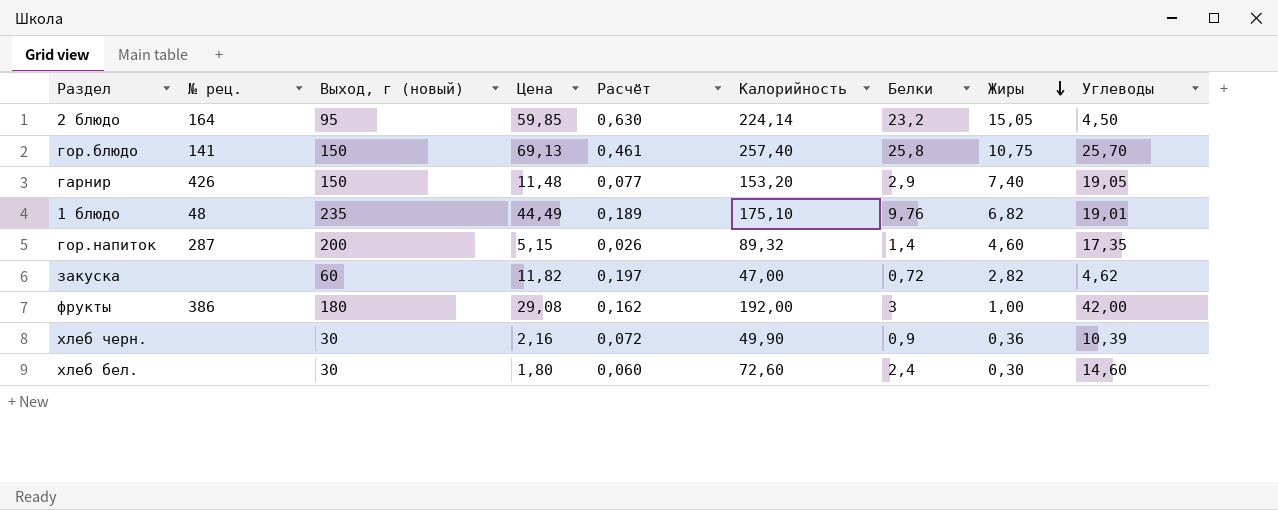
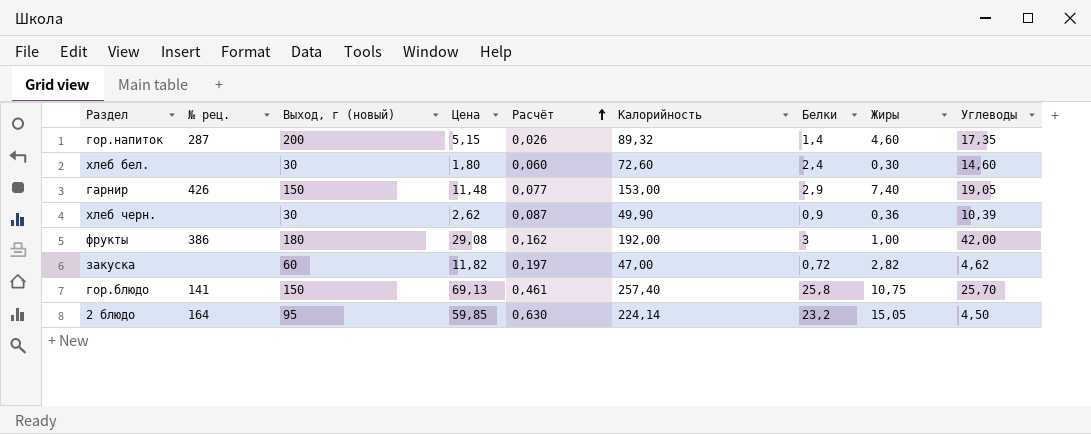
row order: Жиры descending -> Расчёт ascending
row 1 блюдо: 48 | 235 | 44,49 | 0,189 | 175,10 | 9,76 | 6,82 | 19,01 -> none
гарнир | Калорийность: 153,20 -> 153,00
хлеб черн. | Цена: 2,16 -> 2,62
хлеб черн. | Расчёт: 0,072 -> 0,087

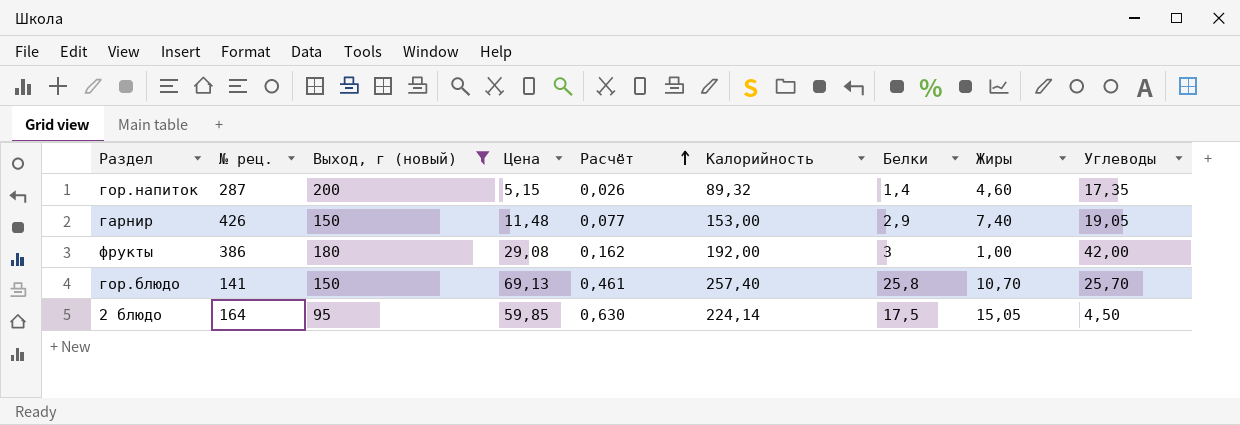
filter: none -> Выход, г (новый) >= 95
гор.блюдо | Жиры: 10,75 -> 10,70
2 блюдо | Белки: 23,2 -> 17,5

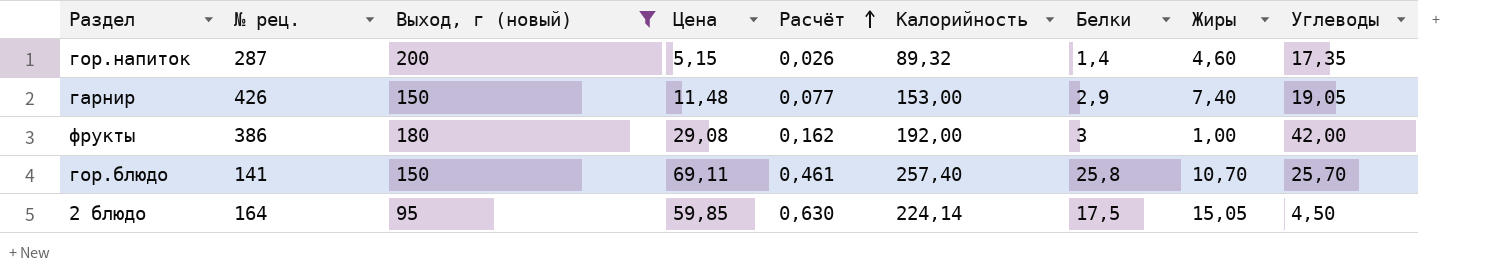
гор.блюдо | Цена: 69,13 -> 69,11

